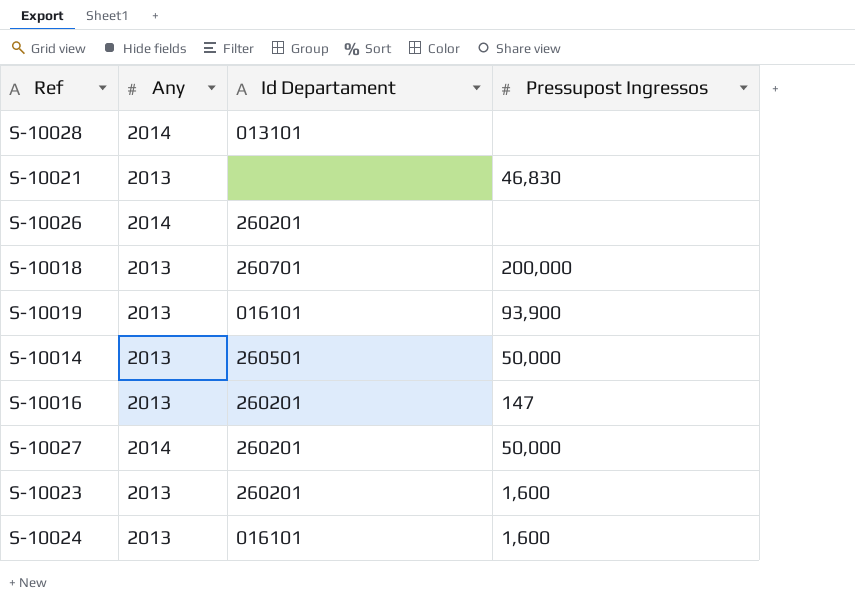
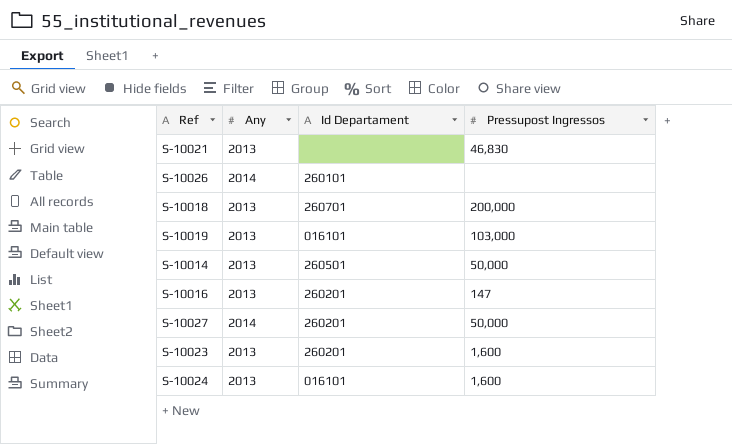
row S-10028: 2014 | 013101 | none -> none
S-10026 | Id Departament: 260201 -> 260101
S-10019 | Pressupost Ingressos: 93,900 -> 103,000

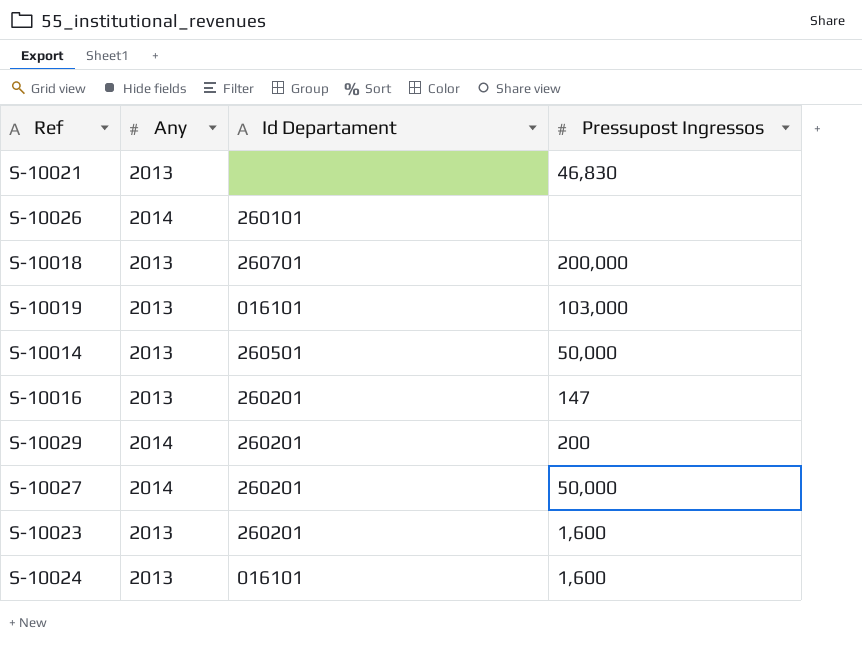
row S-10029: none -> 2014 | 260201 | 200

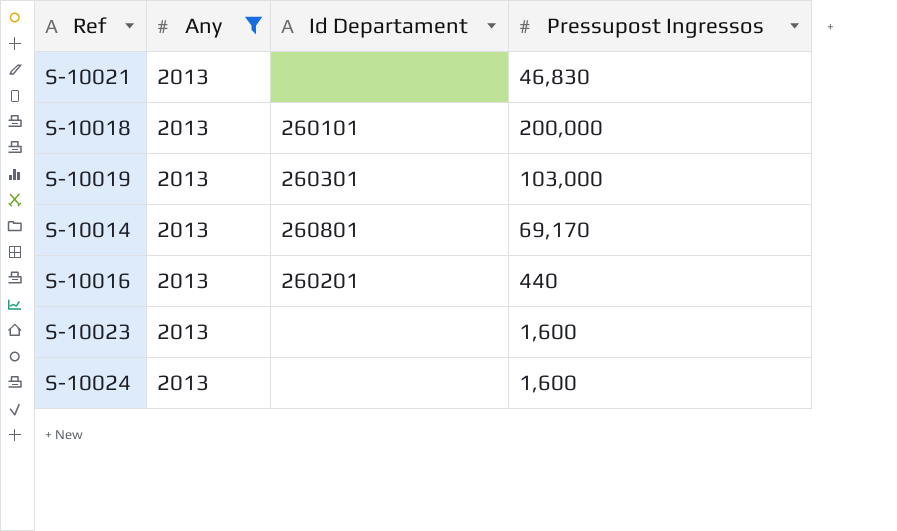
filter: none -> Any = 2013
S-10018 | Id Departament: 260701 -> 260101
S-10019 | Id Departament: 016101 -> 260301
S-10014 | Id Departament: 260501 -> 260801
S-10014 | Pressupost Ingressos: 50,000 -> 69,170
S-10016 | Pressupost Ingressos: 147 -> 440
S-10023 | Id Departament: 260201 -> none
S-10024 | Id Departament: 016101 -> none

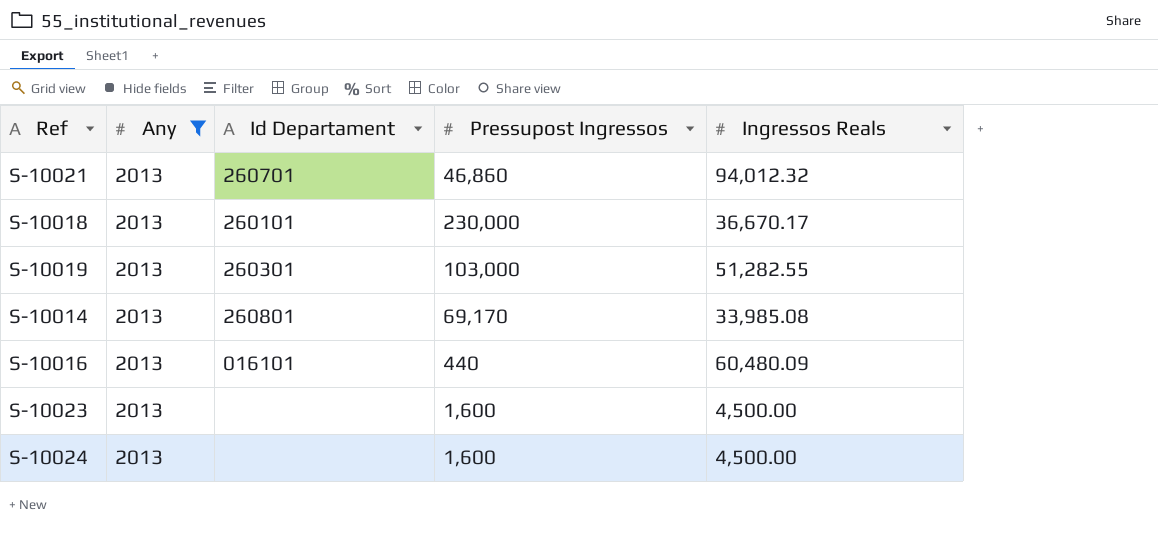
column Ingressos Reals | position: none -> 5
S-10021 | Id Departament: none -> 260701
S-10021 | Pressupost Ingressos: 46,830 -> 46,860
S-10018 | Pressupost Ingressos: 200,000 -> 230,000
S-10016 | Id Departament: 260201 -> 016101

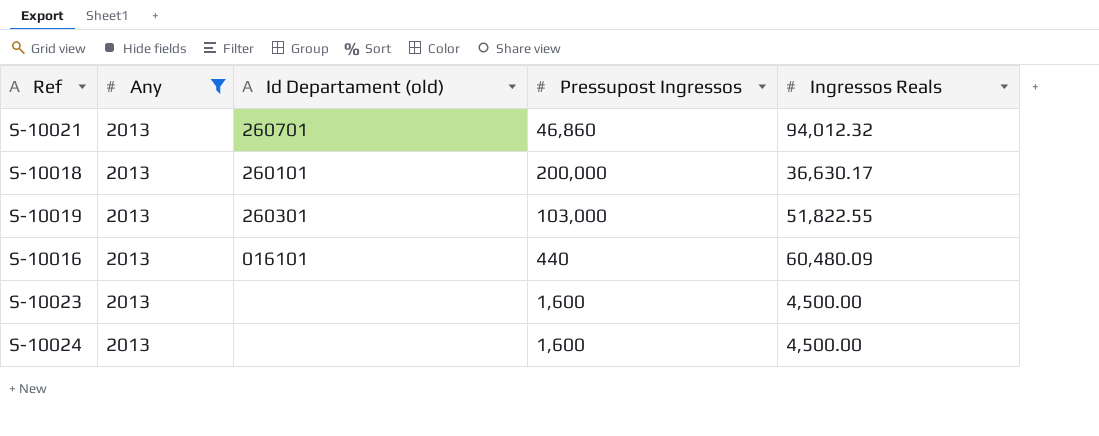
column name: Id Departament -> Id Departament (old)
row S-10014: 2013 | 260801 | 69,170 | 33,985.08 -> none
S-10018 | Pressupost Ingressos: 230,000 -> 200,000
S-10018 | Ingressos Reals: 36,670.17 -> 36,630.17
S-10019 | Ingressos Reals: 51,282.55 -> 51,822.55

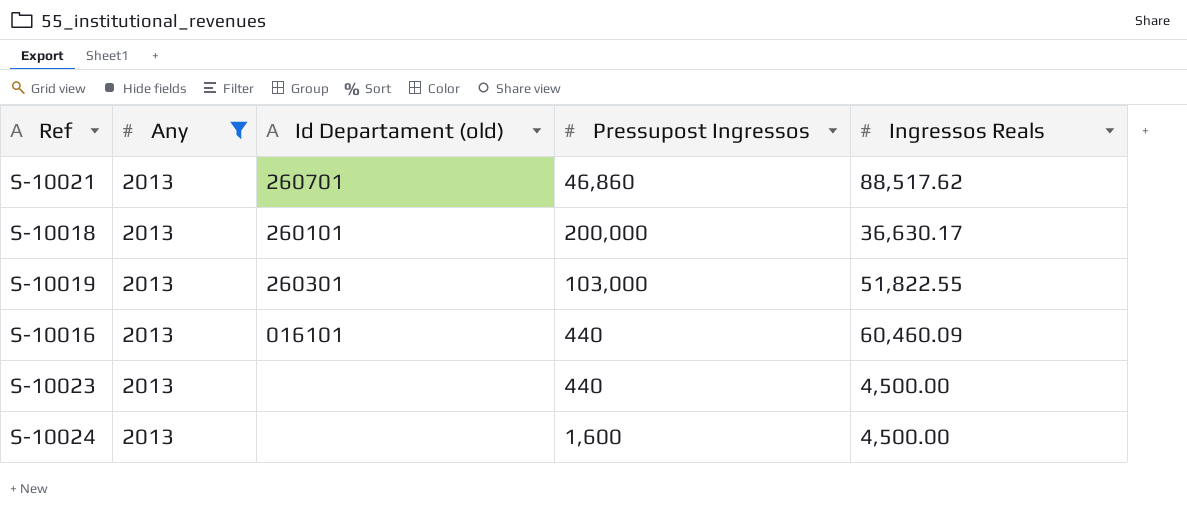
S-10021 | Ingressos Reals: 94,012.32 -> 88,517.62
S-10016 | Ingressos Reals: 60,480.09 -> 60,460.09
S-10023 | Pressupost Ingressos: 1,600 -> 440

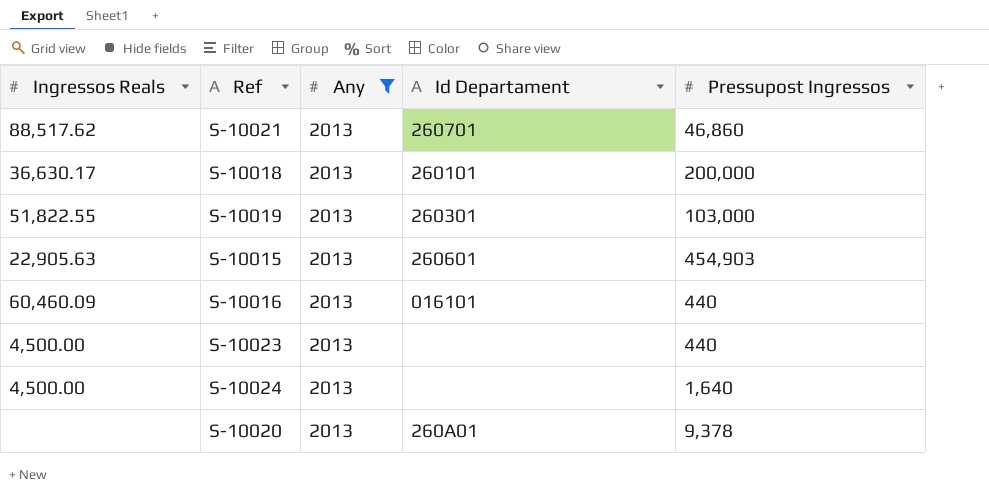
column Ingressos Reals | position: 5 -> 1
column name: Id Departament (old) -> Id Departament
row S-10015: none -> 22,905.63 | 2013 | 260601 | 454,903
S-10024 | Pressupost Ingressos: 1,600 -> 1,640
row S-10020: none -> none | 2013 | 260A01 | 9,378

